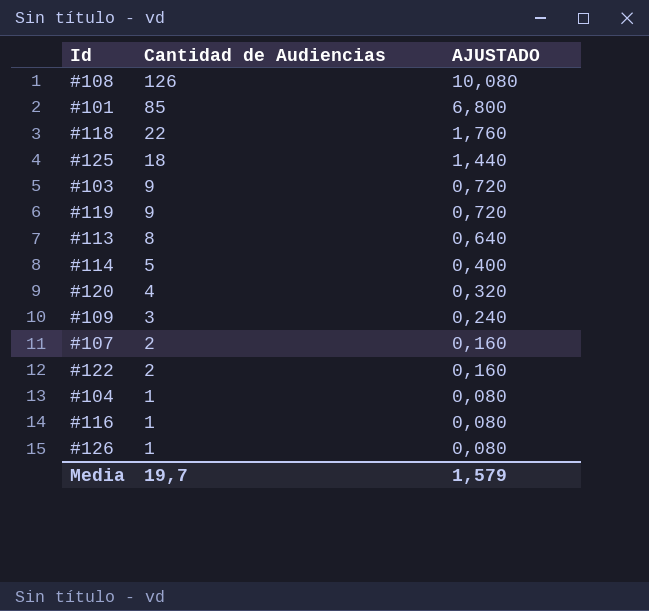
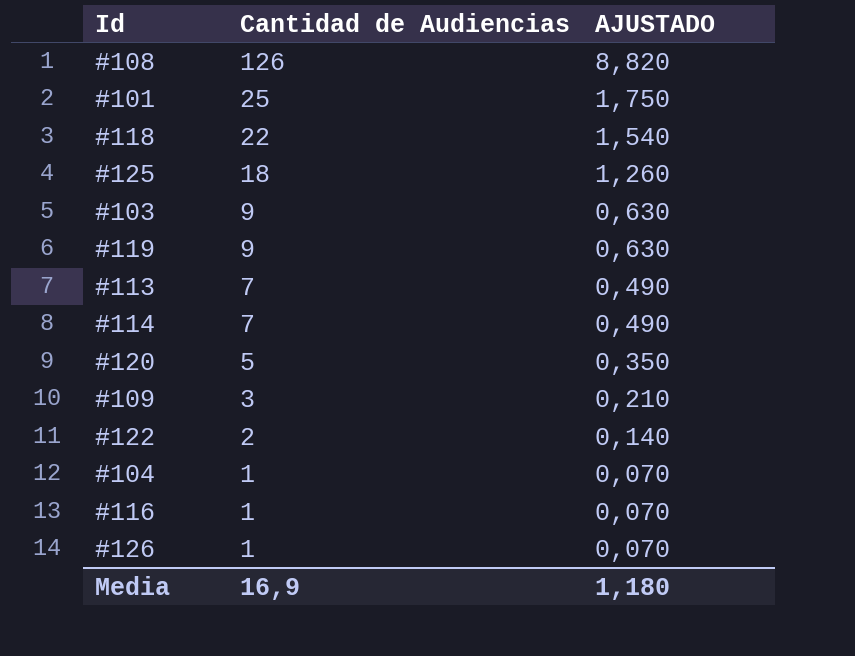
column AJUSTADO | formula: [Cantidad de Audiencias] * 0,08 -> [Cantidad de Audiencias] * 0,07
row #107: 2 | 0,160 -> none
#101 | Cantidad de Audiencias: 85 -> 25
#113 | Cantidad de Audiencias: 8 -> 7
#114 | Cantidad de Audiencias: 5 -> 7
#120 | Cantidad de Audiencias: 4 -> 5
Media | Cantidad de Audiencias: 19,7 -> 16,9
Media | AJUSTADO: 1,579 -> 1,180

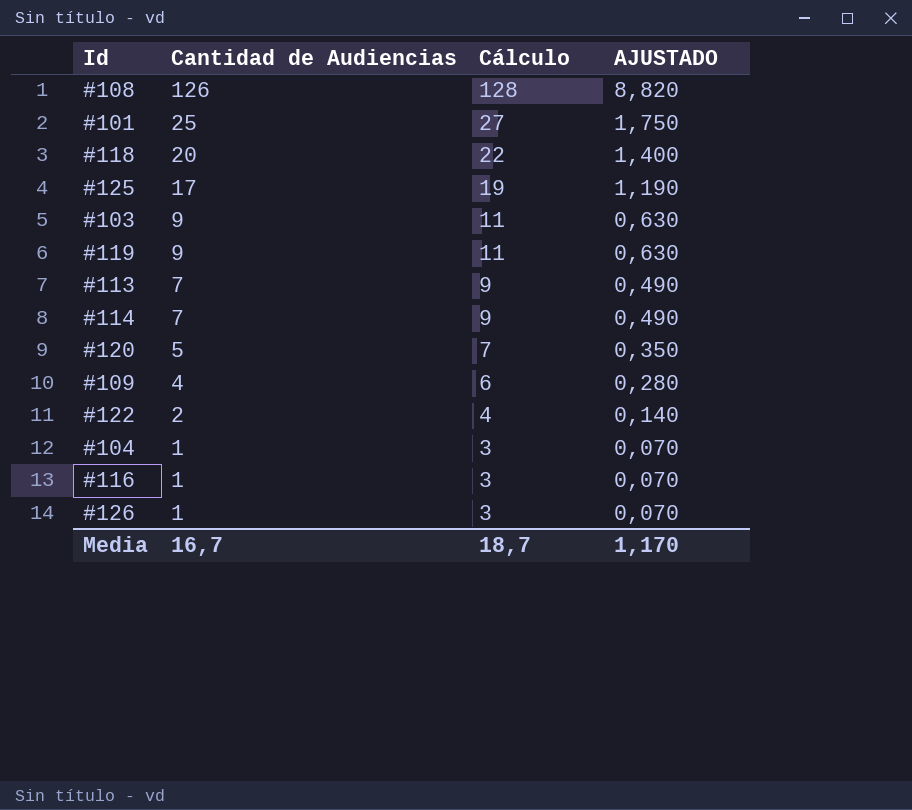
column Cálculo | formula: none -> [Cantidad de Audiencias] + 2
#118 | Cantidad de Audiencias: 22 -> 20
#118 | AJUSTADO: 1,540 -> 1,400
#125 | Cantidad de Audiencias: 18 -> 17
#125 | AJUSTADO: 1,260 -> 1,190
#109 | Cantidad de Audiencias: 3 -> 4
#109 | AJUSTADO: 0,210 -> 0,280
Media | Cantidad de Audiencias: 16,9 -> 16,7
Media | AJUSTADO: 1,180 -> 1,170

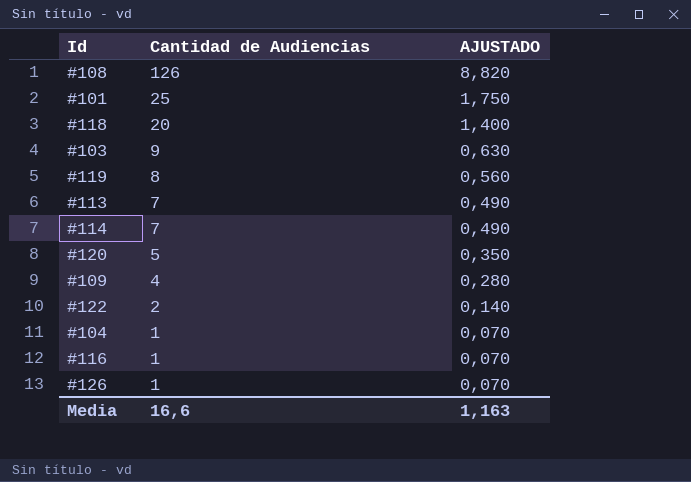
column Cálculo | formula: [Cantidad de Audiencias] + 2 -> none
row #125: 17 | 19 | 1,190 -> none
#119 | Cantidad de Audiencias: 9 -> 8
#119 | AJUSTADO: 0,630 -> 0,560
Media | Cantidad de Audiencias: 16,7 -> 16,6
Media | AJUSTADO: 1,170 -> 1,163

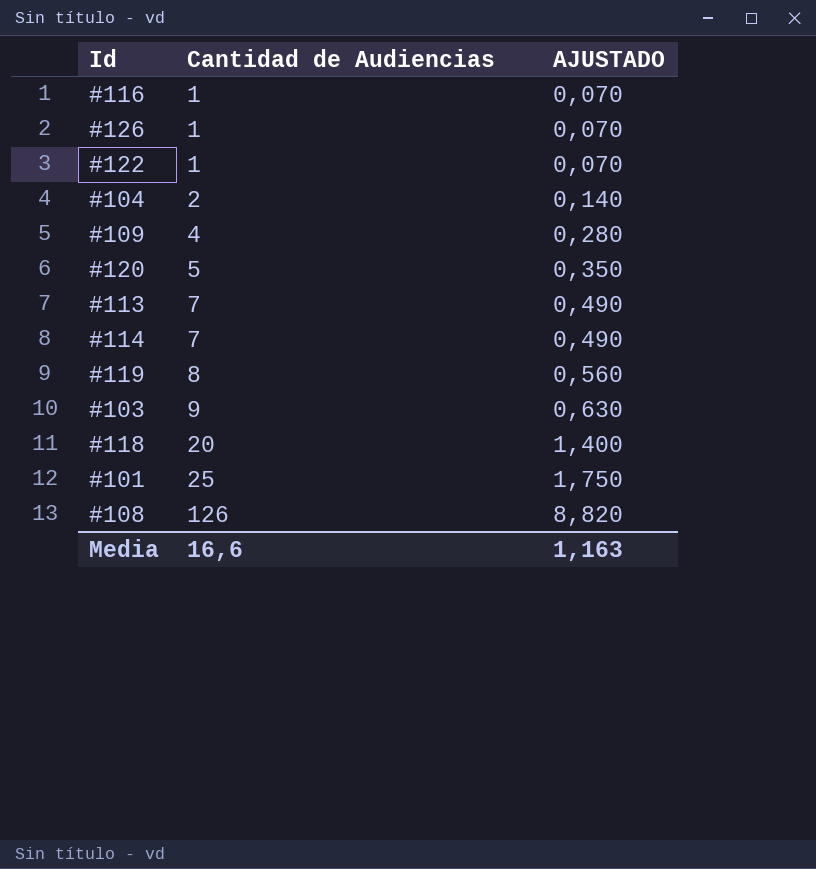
row order: Cantidad de Audiencias descending -> Cantidad de Audiencias ascending
#122 | Cantidad de Audiencias: 2 -> 1
#122 | AJUSTADO: 0,140 -> 0,070
#104 | Cantidad de Audiencias: 1 -> 2
#104 | AJUSTADO: 0,070 -> 0,140

